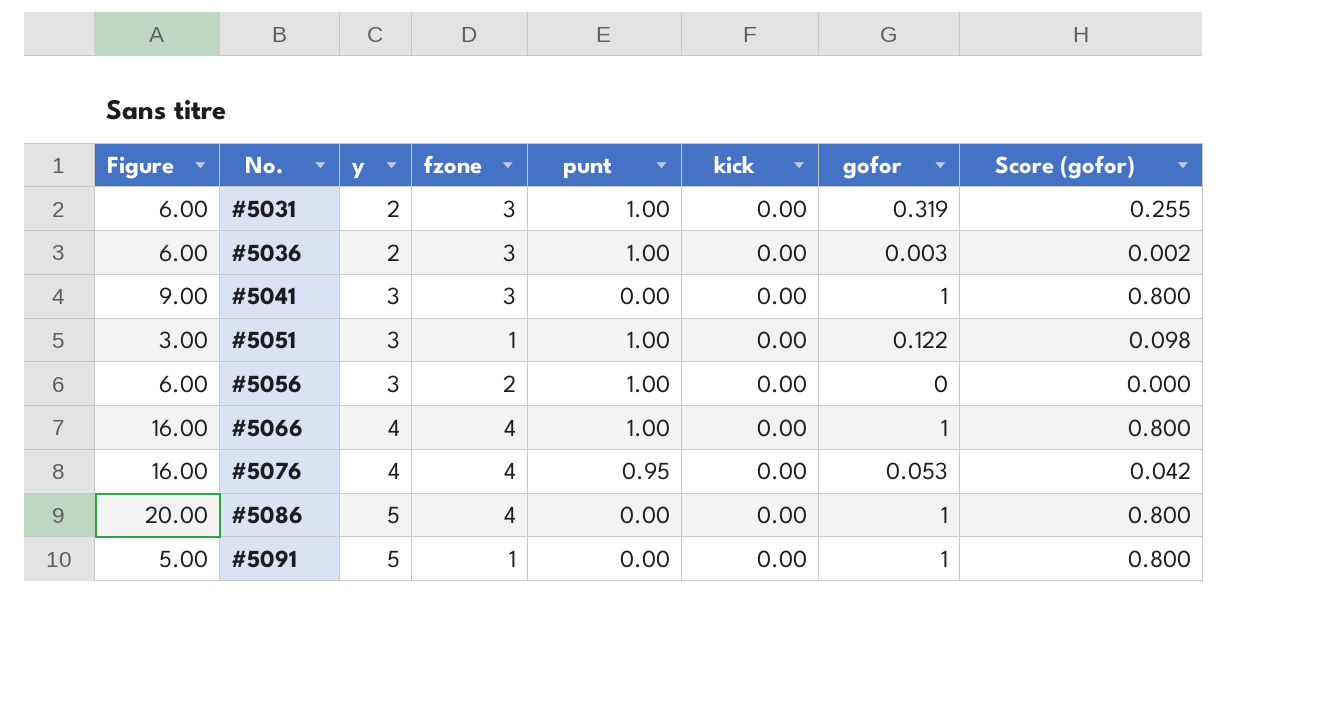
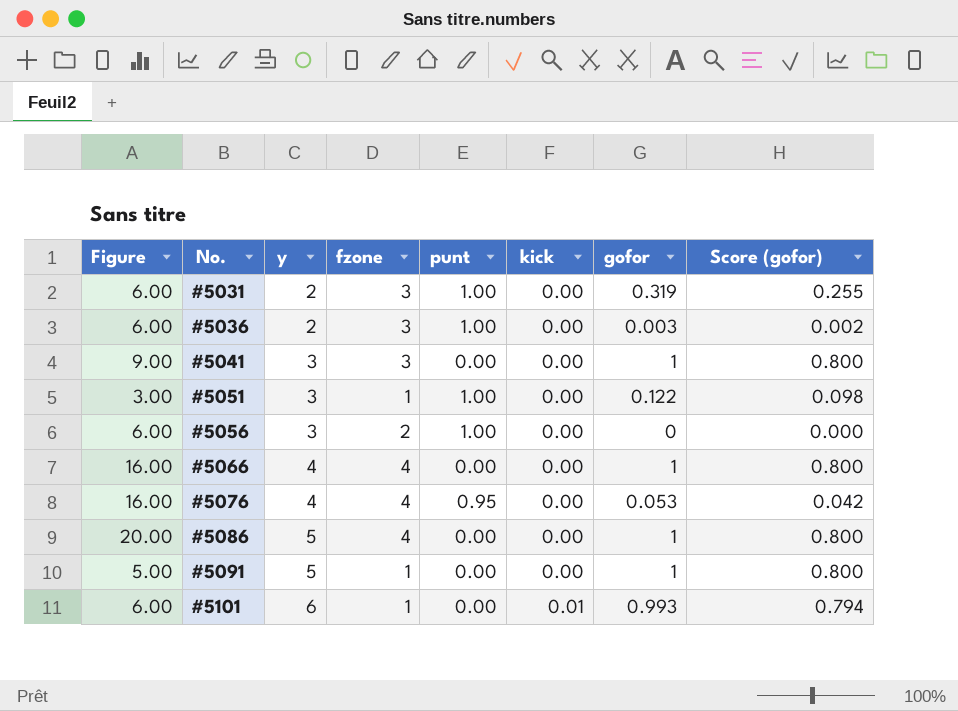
#5066 | punt: 1.00 -> 0.00
row #5101: none -> 6.00 | 6 | 1 | 0.00 | 0.01 | 0.993 | 0.794

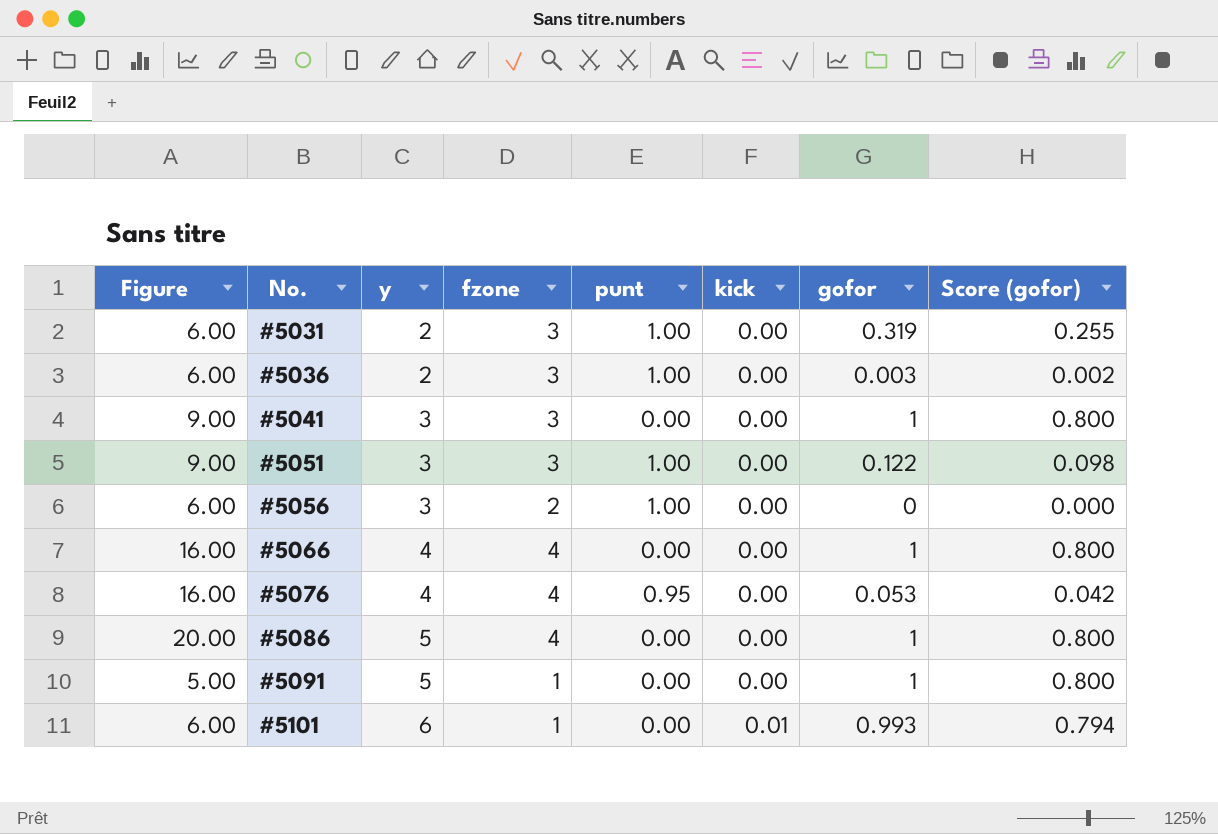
#5051 | Figure: 3.00 -> 9.00
#5051 | fzone: 1 -> 3

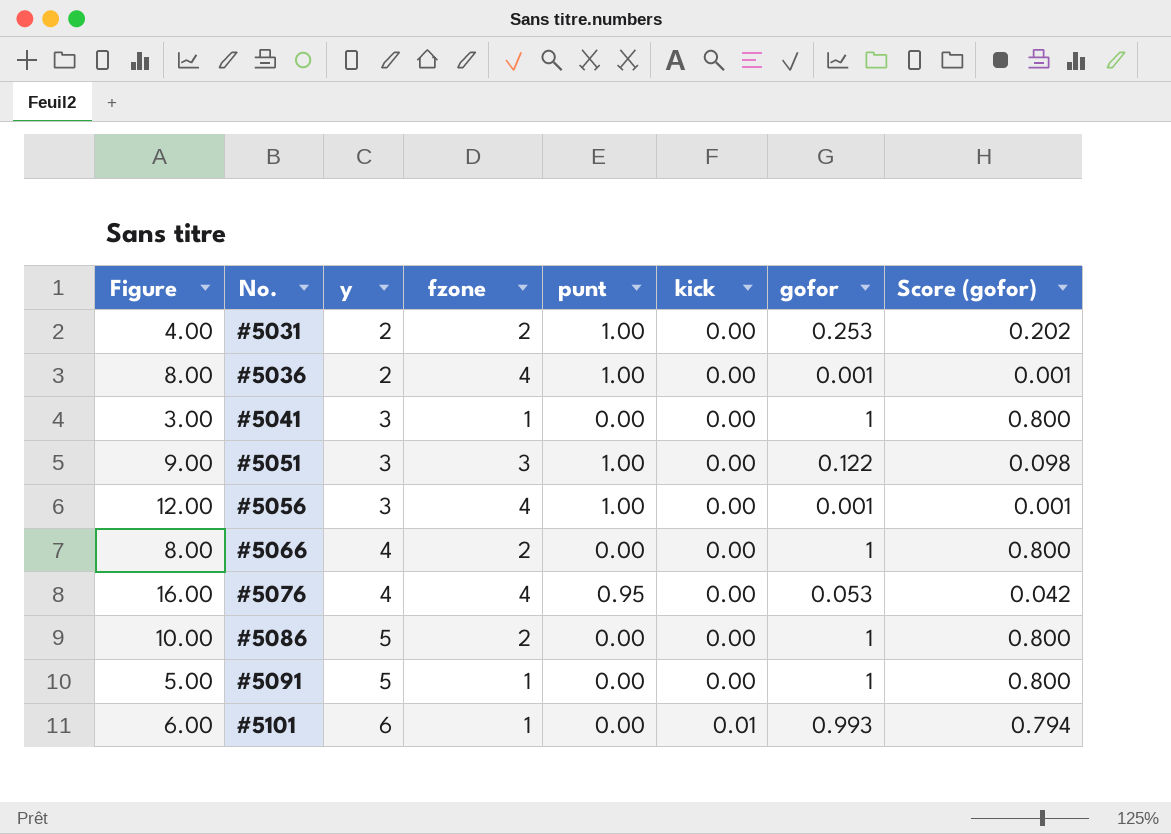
#5031 | Figure: 6.00 -> 4.00
#5031 | fzone: 3 -> 2
#5031 | gofor: 0.319 -> 0.253
#5031 | Score (gofor): 0.255 -> 0.202
#5036 | Figure: 6.00 -> 8.00
#5036 | fzone: 3 -> 4
#5036 | gofor: 0.003 -> 0.001
#5036 | Score (gofor): 0.002 -> 0.001
#5041 | Figure: 9.00 -> 3.00
#5041 | fzone: 3 -> 1
#5056 | Figure: 6.00 -> 12.00
#5056 | fzone: 2 -> 4
#5056 | gofor: 0 -> 0.001
#5056 | Score (gofor): 0.000 -> 0.001
#5066 | Figure: 16.00 -> 8.00
#5066 | fzone: 4 -> 2
#5086 | Figure: 20.00 -> 10.00
#5086 | fzone: 4 -> 2

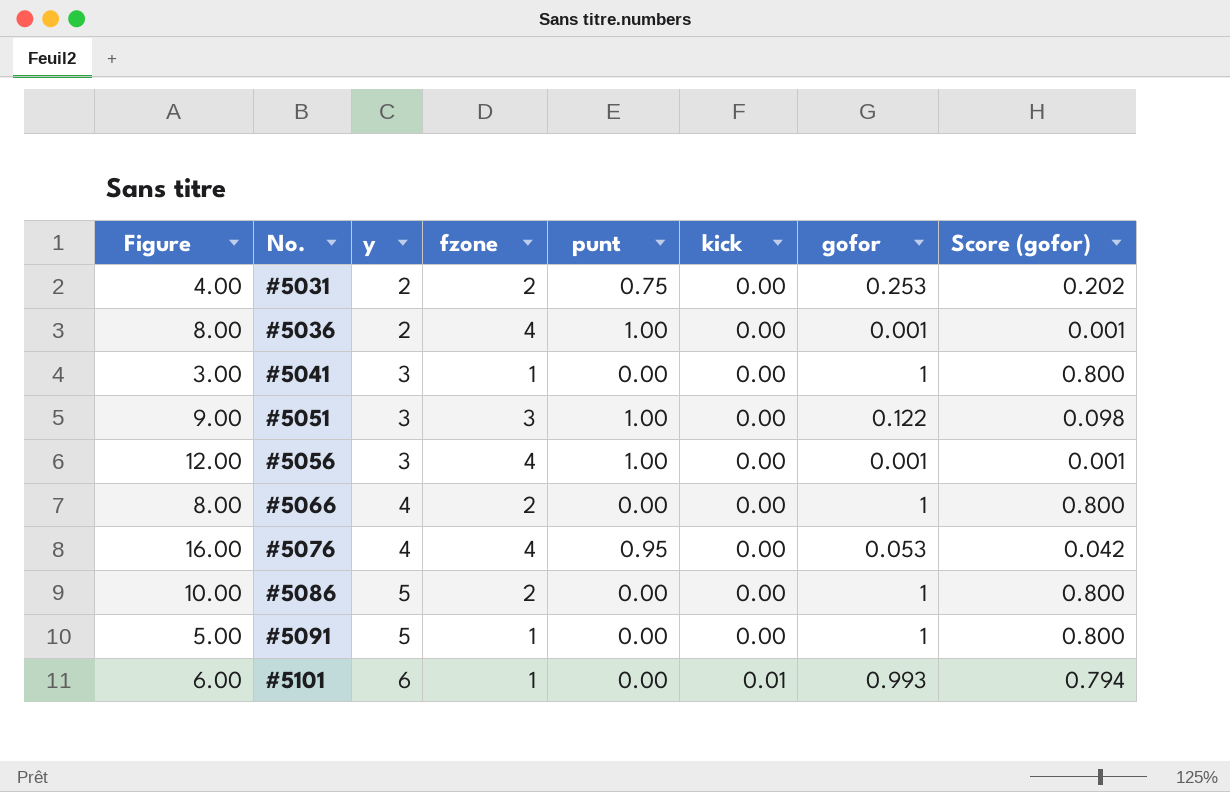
#5031 | punt: 1.00 -> 0.75

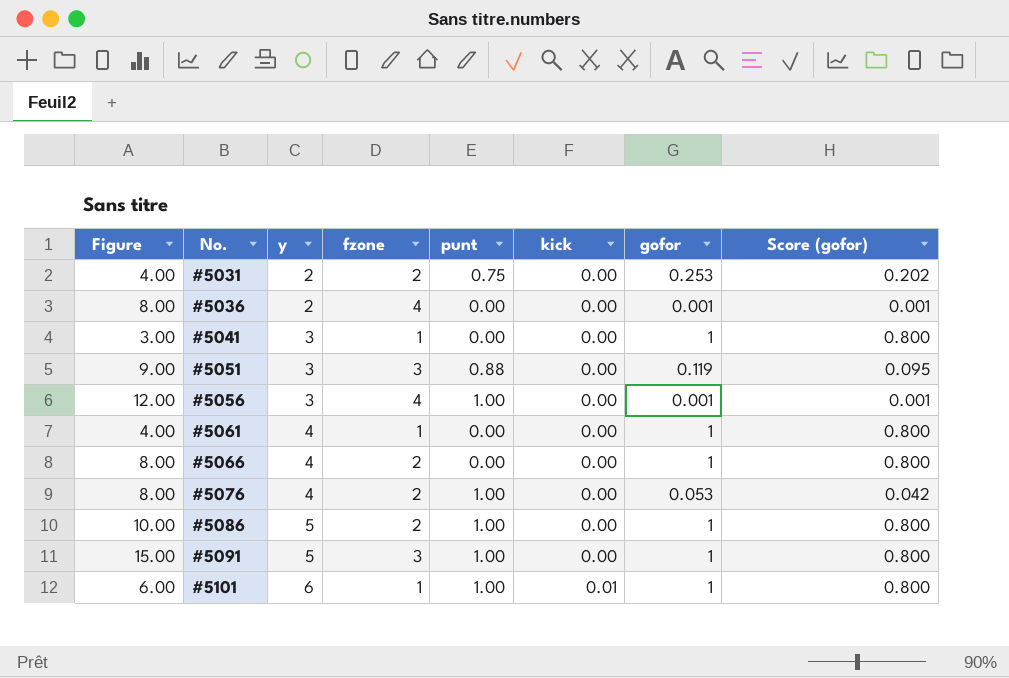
#5036 | punt: 1.00 -> 0.00
#5051 | punt: 1.00 -> 0.88
#5051 | gofor: 0.122 -> 0.119
#5051 | Score (gofor): 0.098 -> 0.095
row #5061: none -> 4.00 | 4 | 1 | 0.00 | 0.00 | 1 | 0.800
#5076 | Figure: 16.00 -> 8.00
#5076 | fzone: 4 -> 2
#5076 | punt: 0.95 -> 1.00
#5086 | punt: 0.00 -> 1.00
#5091 | Figure: 5.00 -> 15.00
#5091 | fzone: 1 -> 3
#5091 | punt: 0.00 -> 1.00
#5101 | punt: 0.00 -> 1.00
#5101 | gofor: 0.993 -> 1
#5101 | Score (gofor): 0.794 -> 0.800

